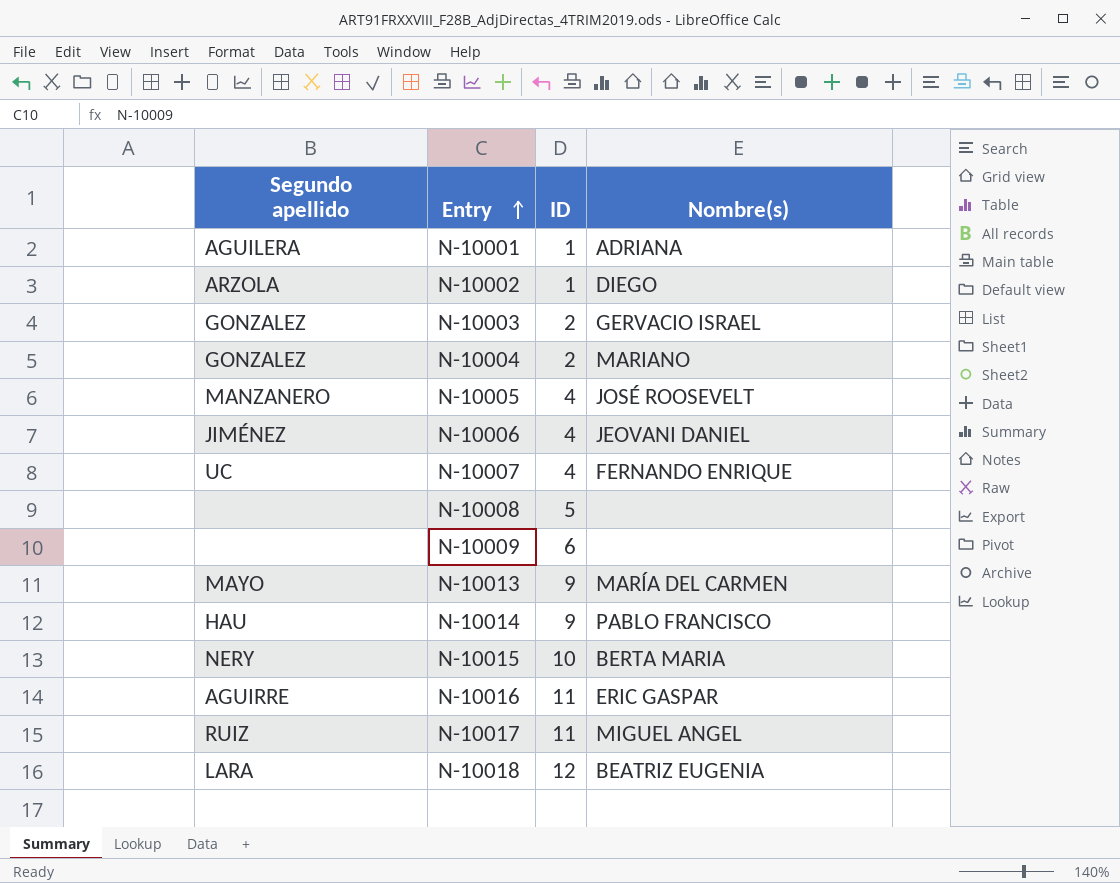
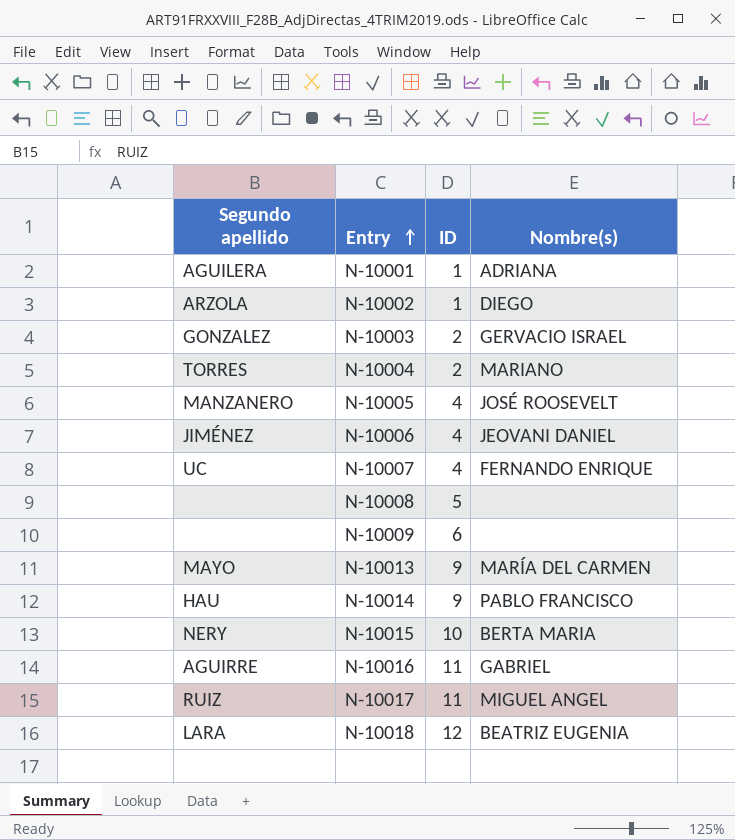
N-10004 | Segundo apellido: GONZALEZ -> TORRES
N-10016 | Nombre(s): ERIC GASPAR -> GABRIEL

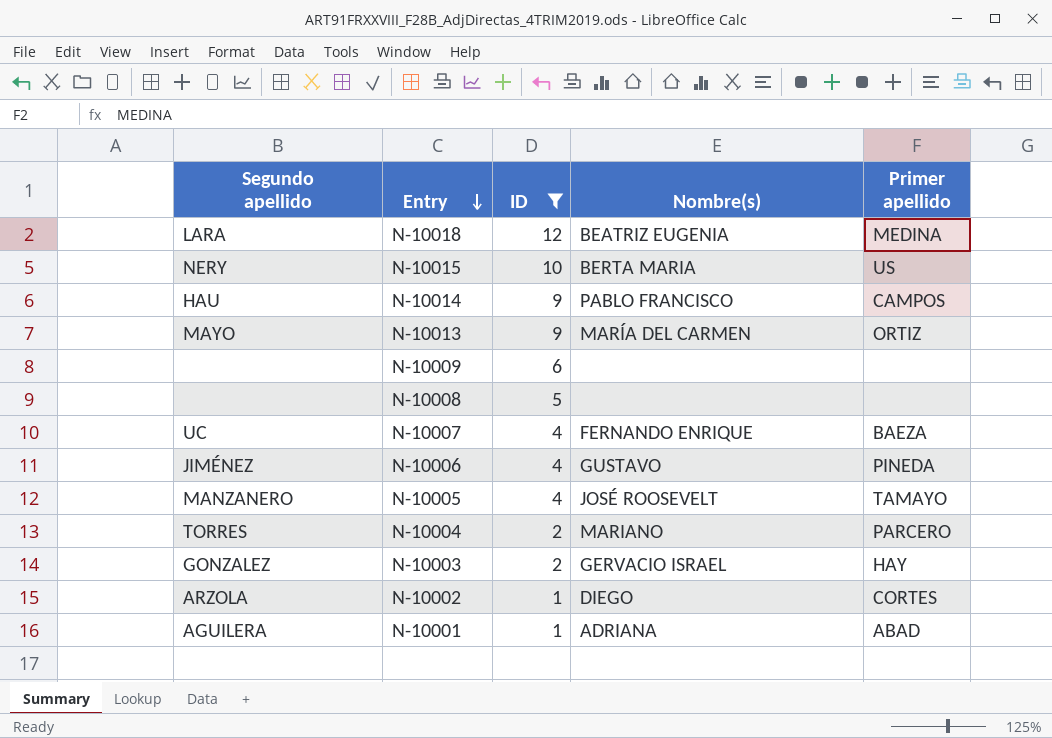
filter: none -> ID != 11
row order: Entry ascending -> Entry descending
column Primer apellido | position: none -> 5
N-10006 | Nombre(s): JEOVANI DANIEL -> GUSTAVO

